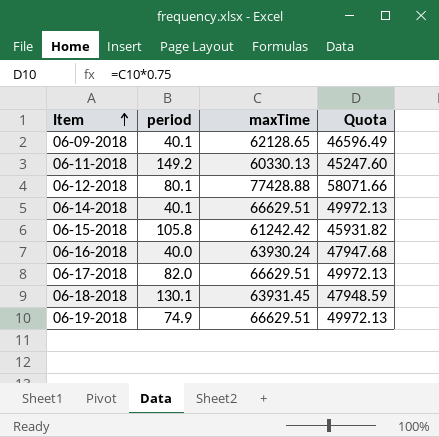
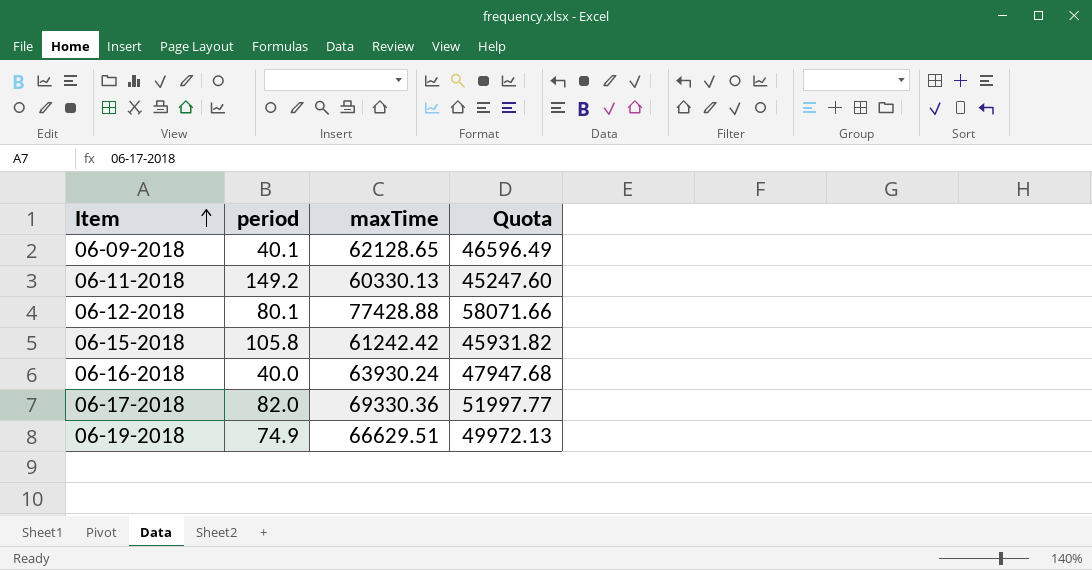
row 06-14-2018: 40.1 | 66629.51 | 49972.13 -> none
row 06-18-2018: 130.1 | 63931.45 | 47948.59 -> none
06-17-2018 | maxTime: 66629.51 -> 69330.36
06-17-2018 | Quota: 49972.13 -> 51997.77

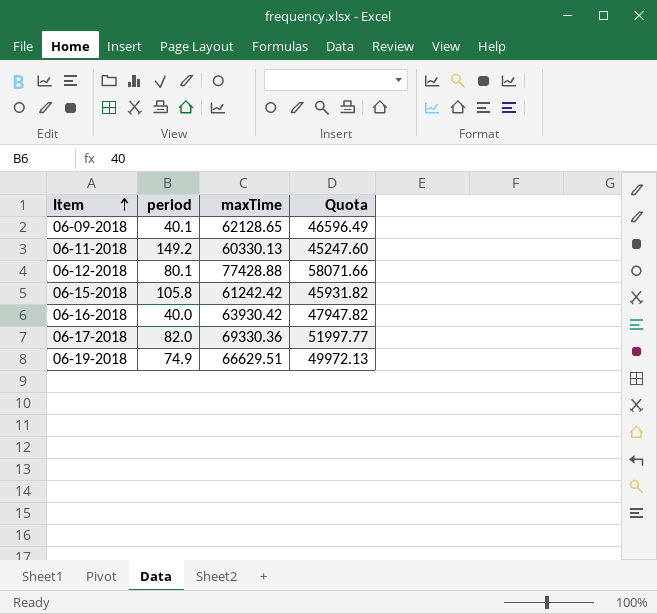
06-16-2018 | maxTime: 63930.24 -> 63930.42
06-16-2018 | Quota: 47947.68 -> 47947.82

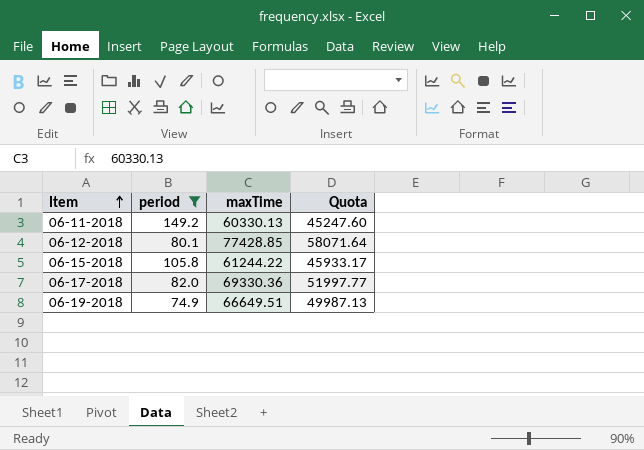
filter: none -> period >= 74.9
06-12-2018 | maxTime: 77428.88 -> 77428.85
06-12-2018 | Quota: 58071.66 -> 58071.64
06-15-2018 | maxTime: 61242.42 -> 61244.22
06-15-2018 | Quota: 45931.82 -> 45933.17
06-19-2018 | maxTime: 66629.51 -> 66649.51
06-19-2018 | Quota: 49972.13 -> 49987.13

